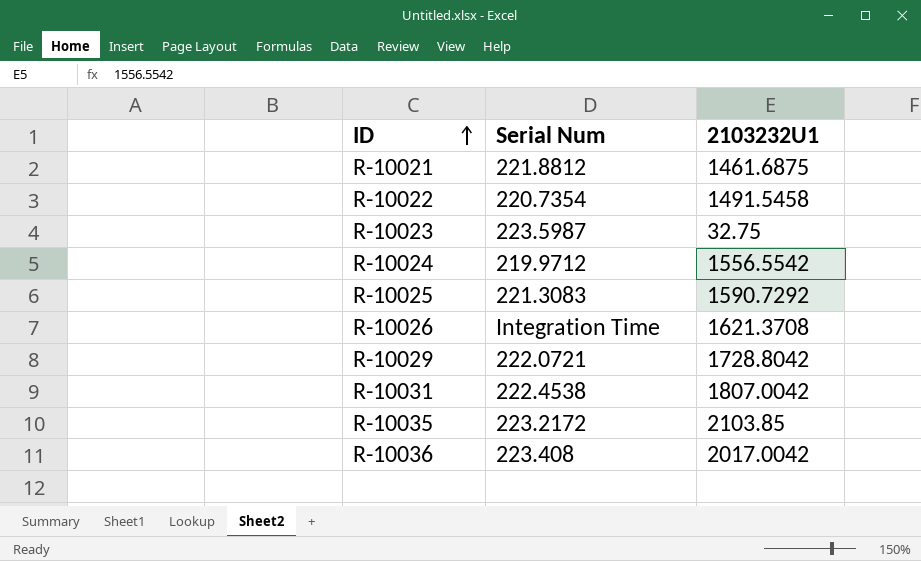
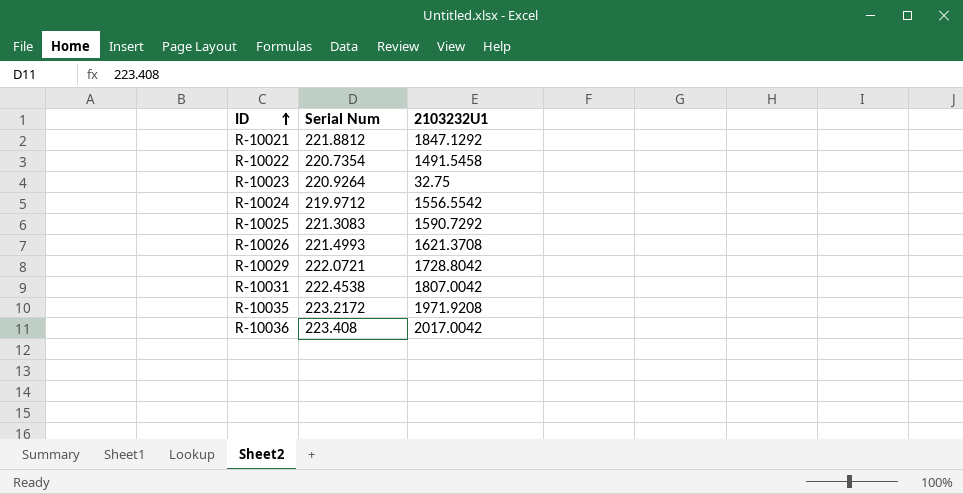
R-10021 | 2103232U1: 1461.6875 -> 1847.1292
R-10023 | Serial Num: 223.5987 -> 220.9264
R-10026 | Serial Num: Integration Time -> 221.4993
R-10035 | 2103232U1: 2103.85 -> 1971.9208

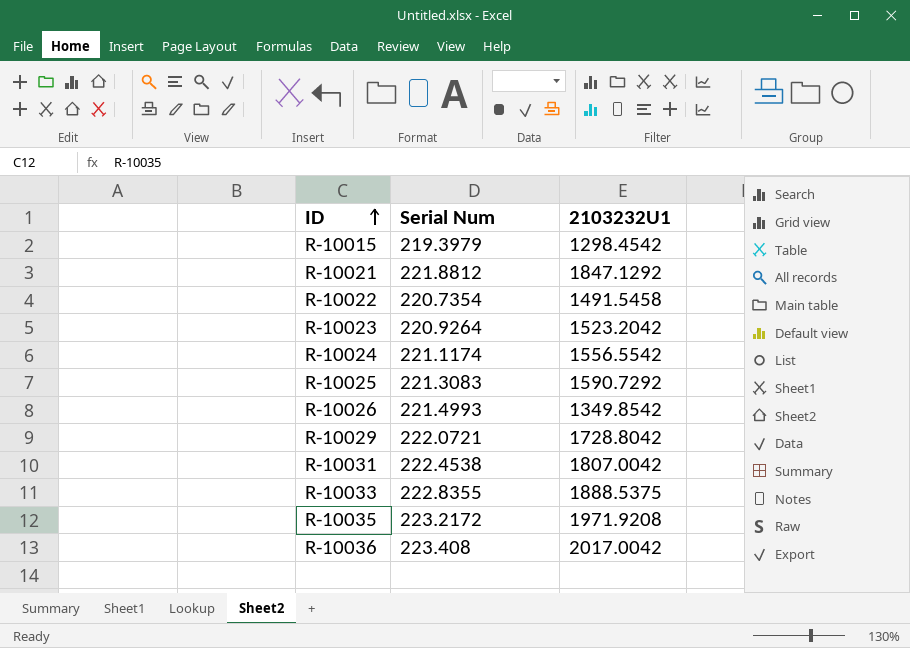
row R-10015: none -> 219.3979 | 1298.4542
R-10023 | 2103232U1: 32.75 -> 1523.2042
R-10024 | Serial Num: 219.9712 -> 221.1174
R-10026 | 2103232U1: 1621.3708 -> 1349.8542
row R-10033: none -> 222.8355 | 1888.5375

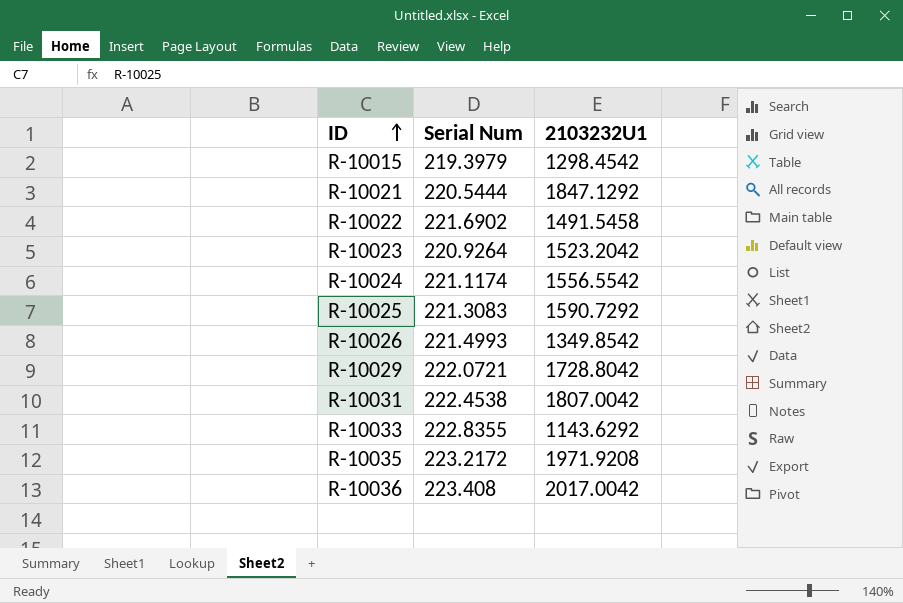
R-10021 | Serial Num: 221.8812 -> 220.5444
R-10022 | Serial Num: 220.7354 -> 221.6902
R-10033 | 2103232U1: 1888.5375 -> 1143.6292

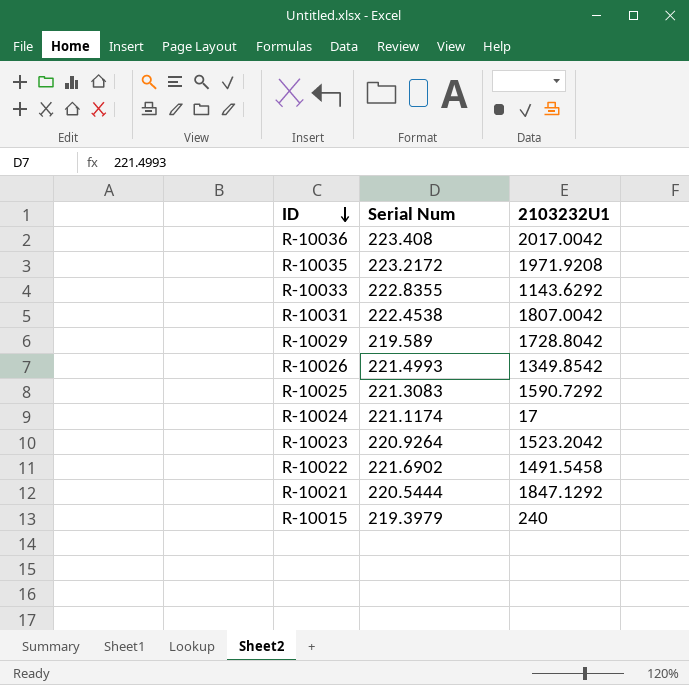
row order: ID ascending -> ID descending
R-10029 | Serial Num: 222.0721 -> 219.589
R-10024 | 2103232U1: 1556.5542 -> 17
R-10015 | 2103232U1: 1298.4542 -> 240

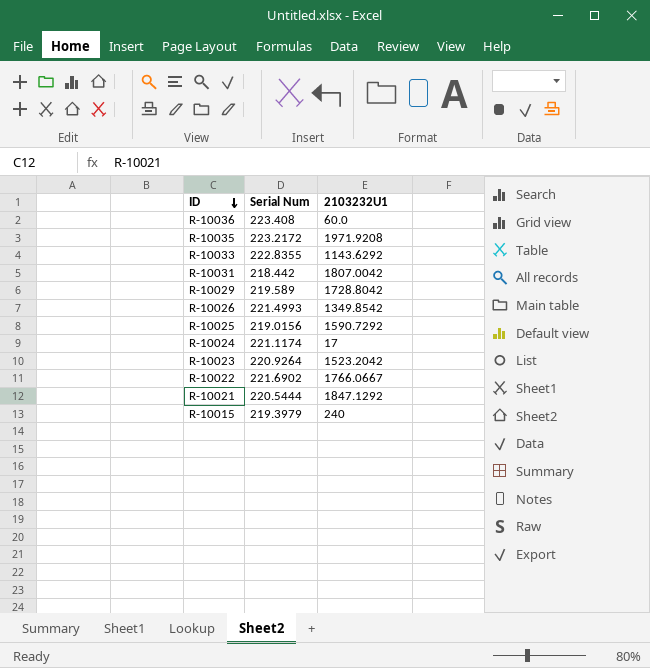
R-10036 | 2103232U1: 2017.0042 -> 60.0
R-10031 | Serial Num: 222.4538 -> 218.442
R-10025 | Serial Num: 221.3083 -> 219.0156
R-10022 | 2103232U1: 1491.5458 -> 1766.0667

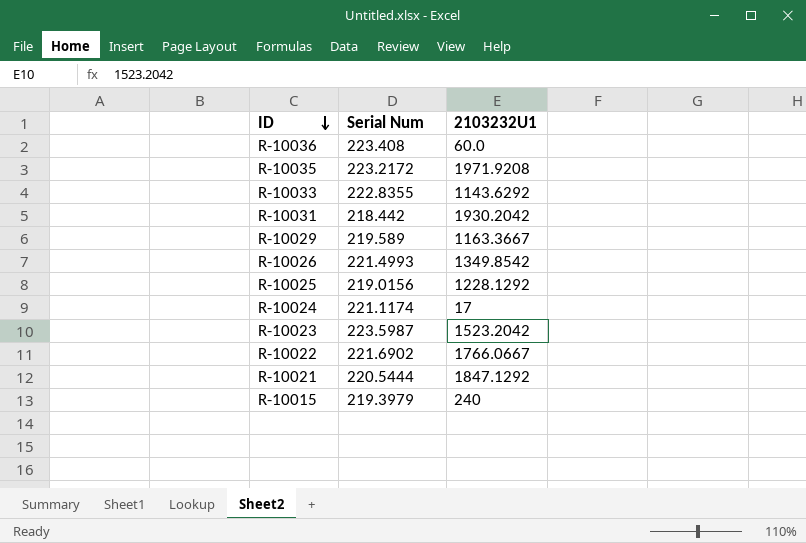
R-10031 | 2103232U1: 1807.0042 -> 1930.2042
R-10029 | 2103232U1: 1728.8042 -> 1163.3667
R-10025 | 2103232U1: 1590.7292 -> 1228.1292
R-10023 | Serial Num: 220.9264 -> 223.5987

